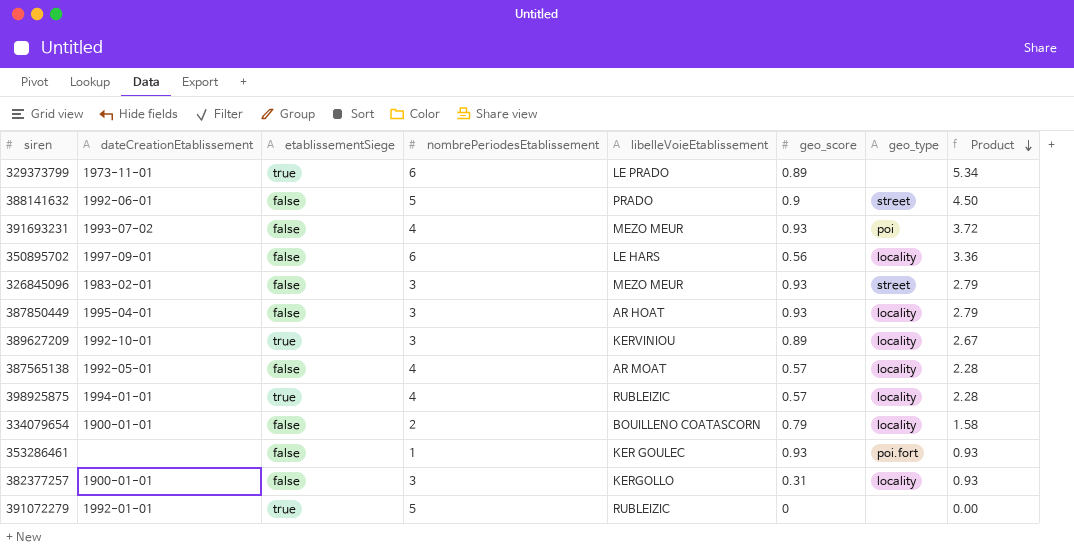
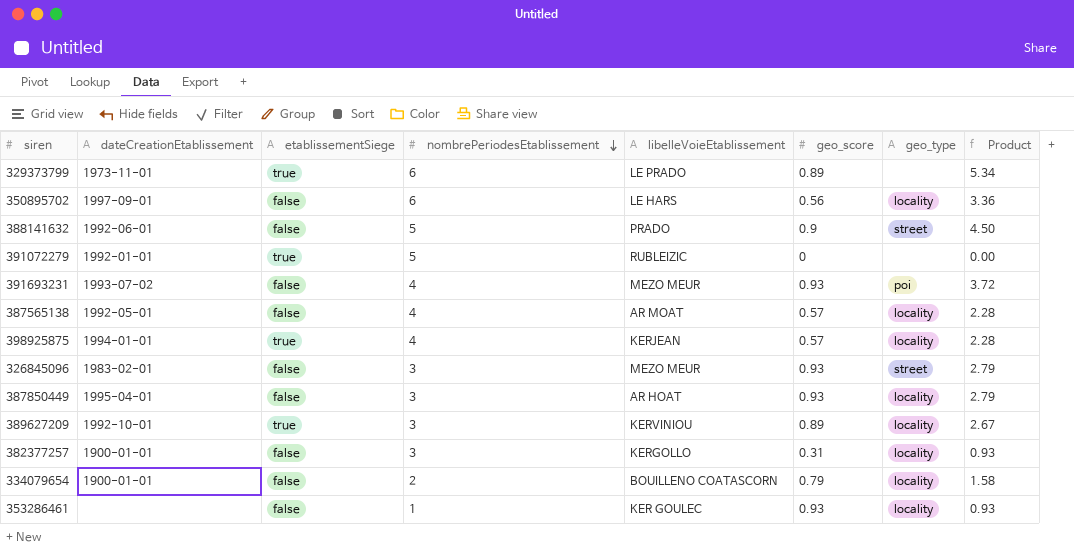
row order: Product descending -> nombrePeriodesEtablissement descending
398925875 | libelleVoieEtablissement: RUBLEIZIC -> KERJEAN
353286461 | geo_type: poi.fort -> locality

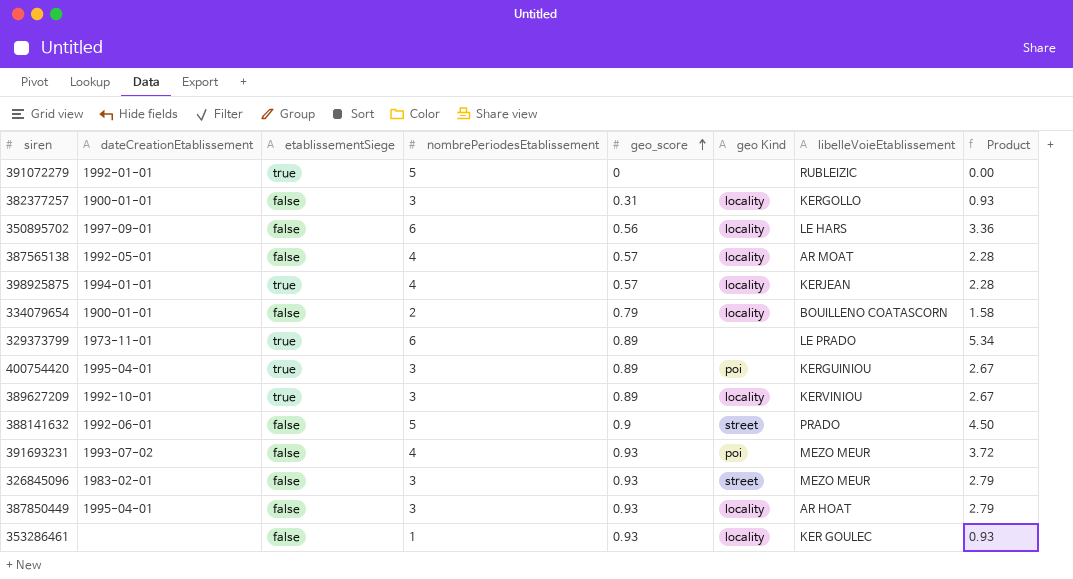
row order: nombrePeriodesEtablissement descending -> geo_score ascending
column name: geo_type -> geo Kind
column libelleVoieEtablissement | position: 5 -> 7
row 400754420: none -> 1995-04-01 | true | 3 | 0.89 | poi | KERGUINIOU | 2.67

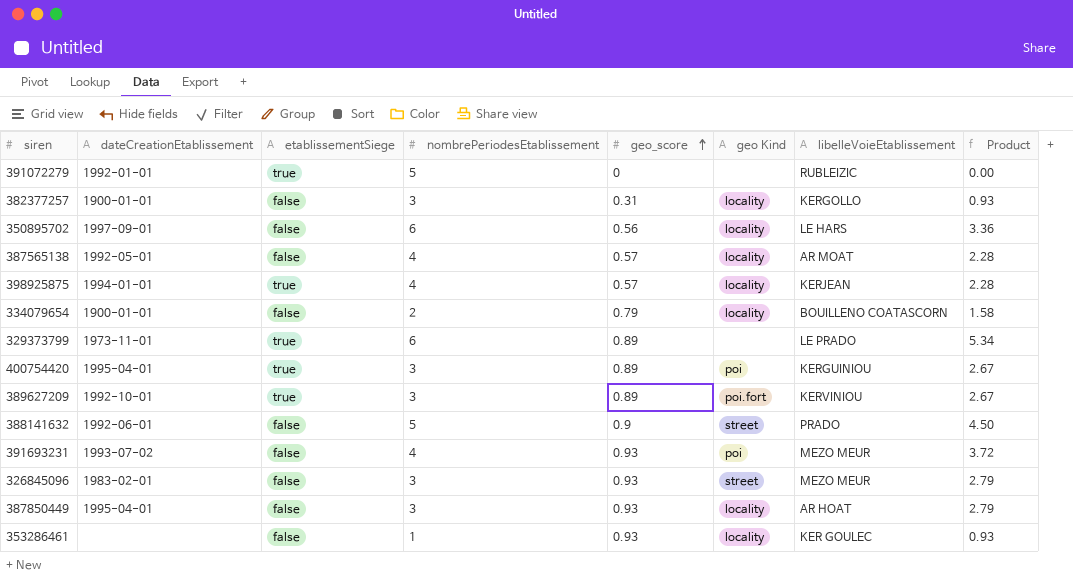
389627209 | geo Kind: locality -> poi.fort

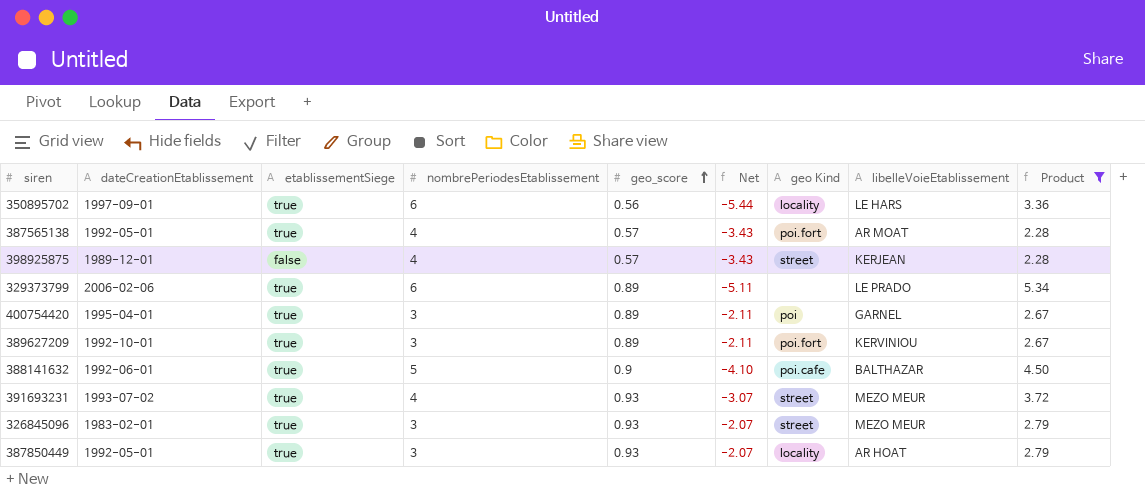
filter: none -> Product >= 2.28
column Net | formula: none -> [geo_score] - [nombrePeriodesEtablissement]
350895702 | etablissementSiege: false -> true
387565138 | etablissementSiege: false -> true
387565138 | geo Kind: locality -> poi.fort
398925875 | dateCreationEtablissement: 1994-01-01 -> 1989-12-01
398925875 | etablissementSiege: true -> false
398925875 | geo Kind: locality -> street
329373799 | dateCreationEtablissement: 1973-11-01 -> 2006-02-06
400754420 | libelleVoieEtablissement: KERGUINIOU -> GARNEL
388141632 | etablissementSiege: false -> true
388141632 | geo Kind: street -> poi.cafe
388141632 | libelleVoieEtablissement: PRADO -> BALTHAZAR
391693231 | etablissementSiege: false -> true
391693231 | geo Kind: poi -> street
326845096 | etablissementSiege: false -> true
387850449 | dateCreationEtablissement: 1995-04-01 -> 1992-05-01
387850449 | etablissementSiege: false -> true

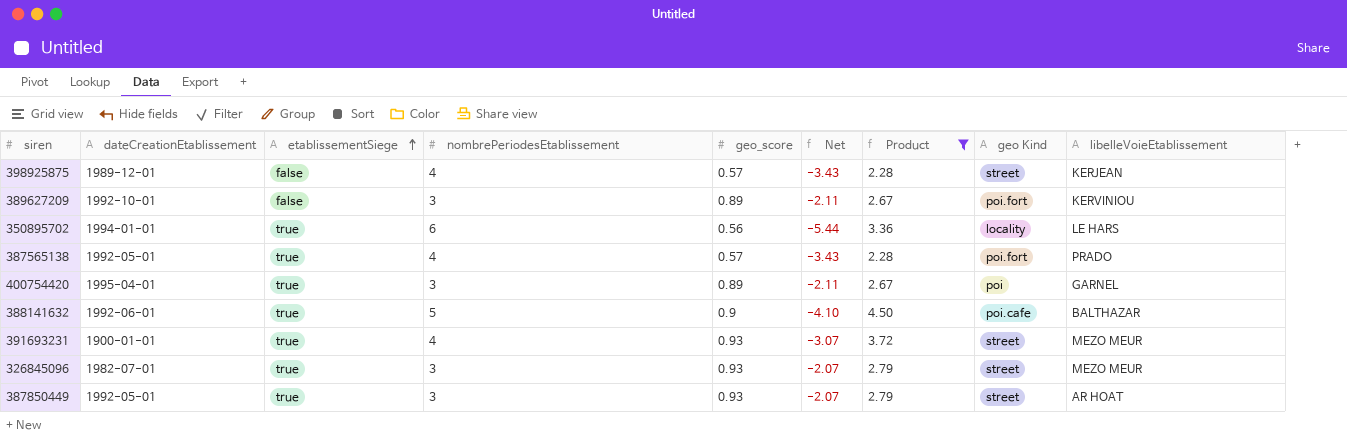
row order: geo_score ascending -> etablissementSiege ascending
column Product | position: 9 -> 7
row 329373799: 2006-02-06 | true | 6 | 0.89 | -5.11 | none | LE PRADO | 5.34 -> none
389627209 | etablissementSiege: true -> false
350895702 | dateCreationEtablissement: 1997-09-01 -> 1994-01-01
387565138 | libelleVoieEtablissement: AR MOAT -> PRADO
391693231 | dateCreationEtablissement: 1993-07-02 -> 1900-01-01
326845096 | dateCreationEtablissement: 1983-02-01 -> 1982-07-01
387850449 | geo Kind: locality -> street

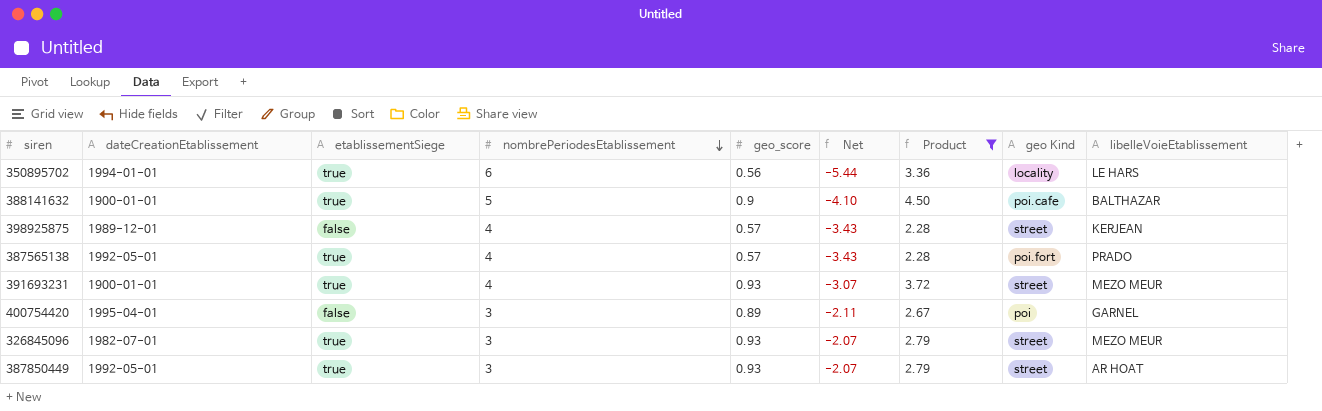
row order: etablissementSiege ascending -> nombrePeriodesEtablissement descending
row 389627209: 1992-10-01 | false | 3 | 0.89 | -2.11 | 2.67 | poi.fort | KERVINIOU -> none
388141632 | dateCreationEtablissement: 1992-06-01 -> 1900-01-01
400754420 | etablissementSiege: true -> false

